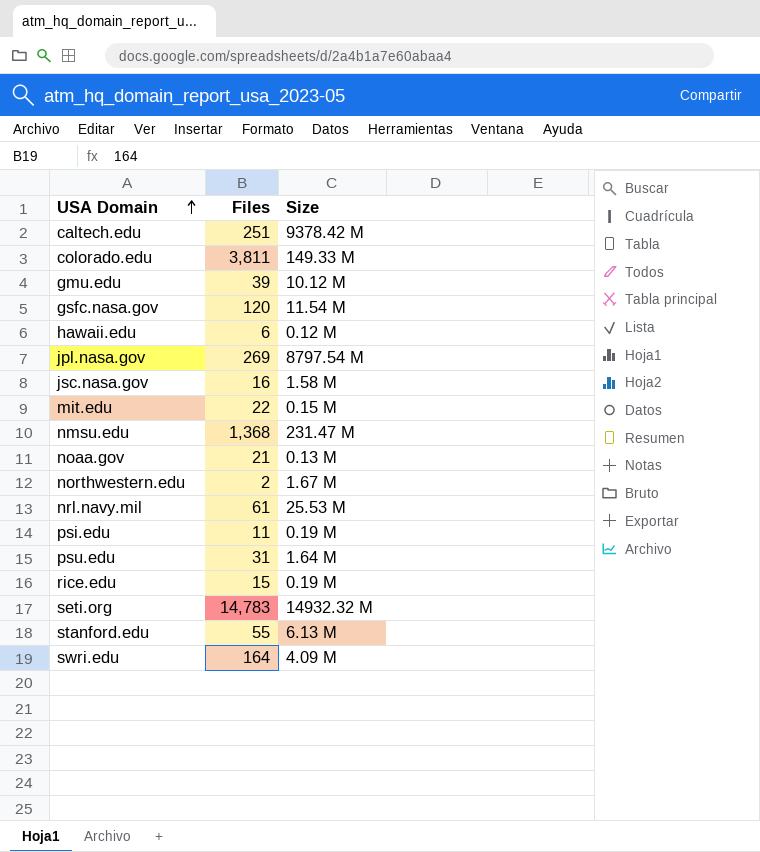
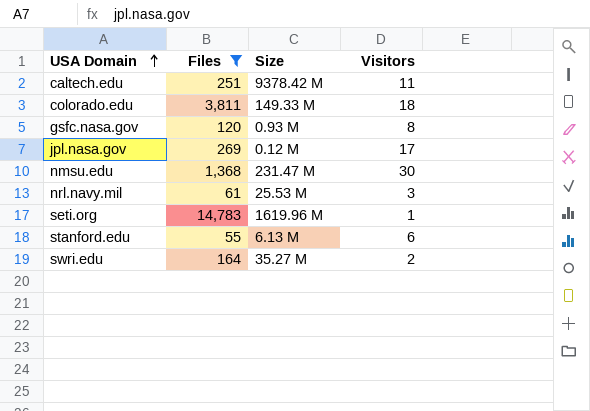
filter: none -> Files >= 55
column Visitors | position: none -> 4
gsfc.nasa.gov | Size: 11.54 M -> 0.93 M
jpl.nasa.gov | Size: 8797.54 M -> 0.12 M
seti.org | Size: 14932.32 M -> 1619.96 M
swri.edu | Size: 4.09 M -> 35.27 M

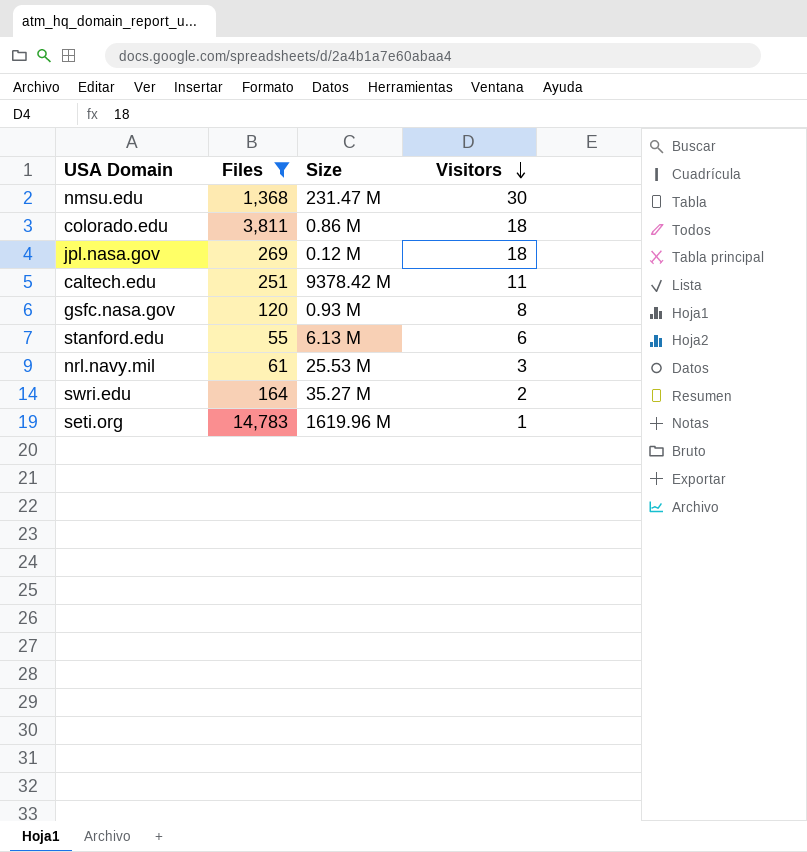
row order: USA Domain ascending -> Visitors descending
colorado.edu | Size: 149.33 M -> 0.86 M
jpl.nasa.gov | Visitors: 17 -> 18

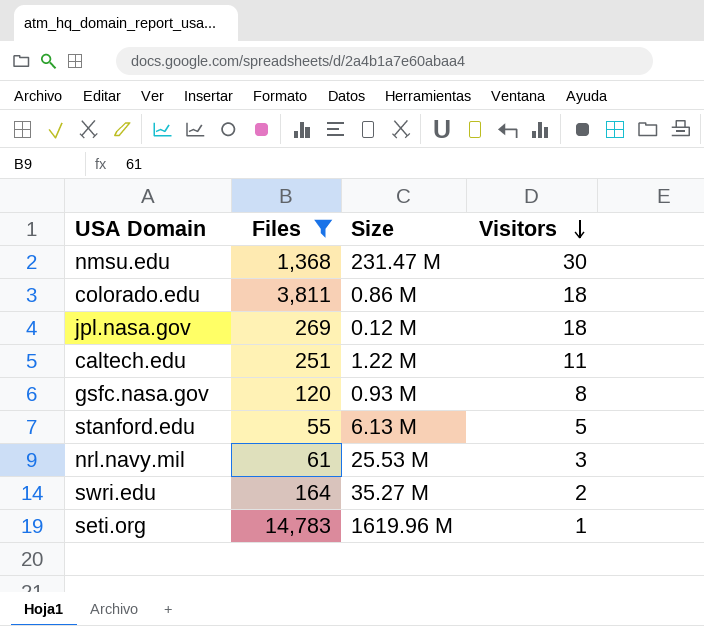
caltech.edu | Size: 9378.42 M -> 1.22 M
stanford.edu | Visitors: 6 -> 5

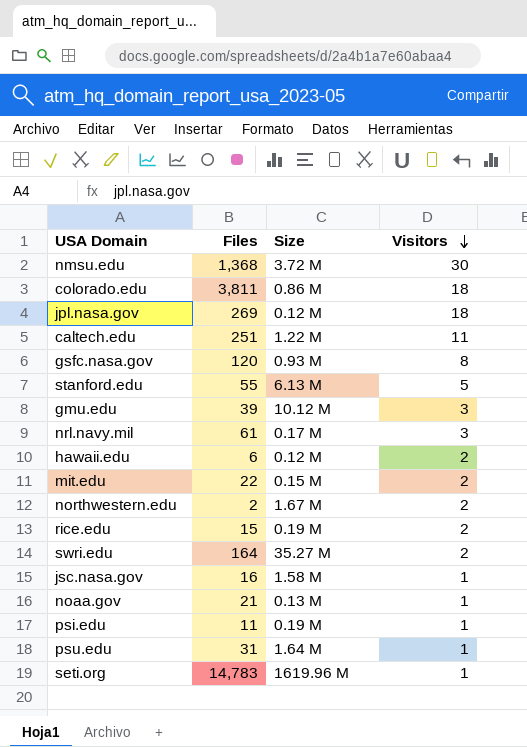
filter: Files >= 55 -> none
nmsu.edu | Size: 231.47 M -> 3.72 M
nrl.navy.mil | Size: 25.53 M -> 0.17 M

